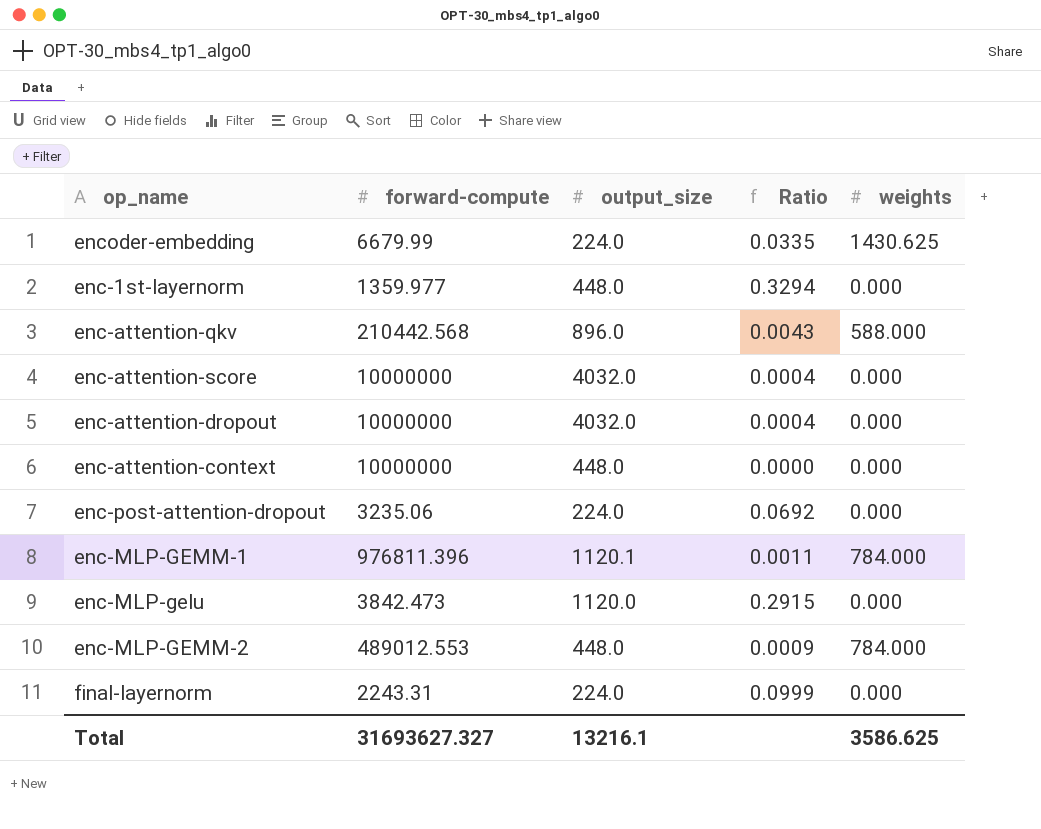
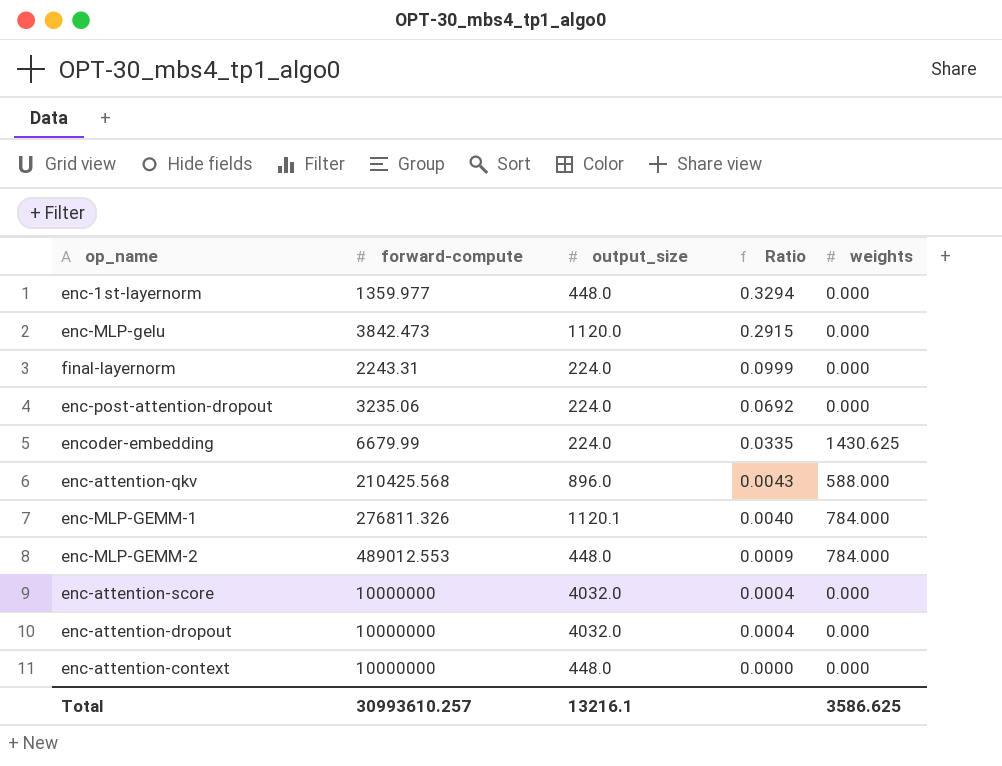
row order: none -> Ratio descending
enc-attention-qkv | forward-compute: 210442.568 -> 210425.568
enc-MLP-GEMM-1 | forward-compute: 976811.396 -> 276811.326
enc-MLP-GEMM-1 | Ratio: 0.0011 -> 0.0040
Total | forward-compute: 31693627.327 -> 30993610.257

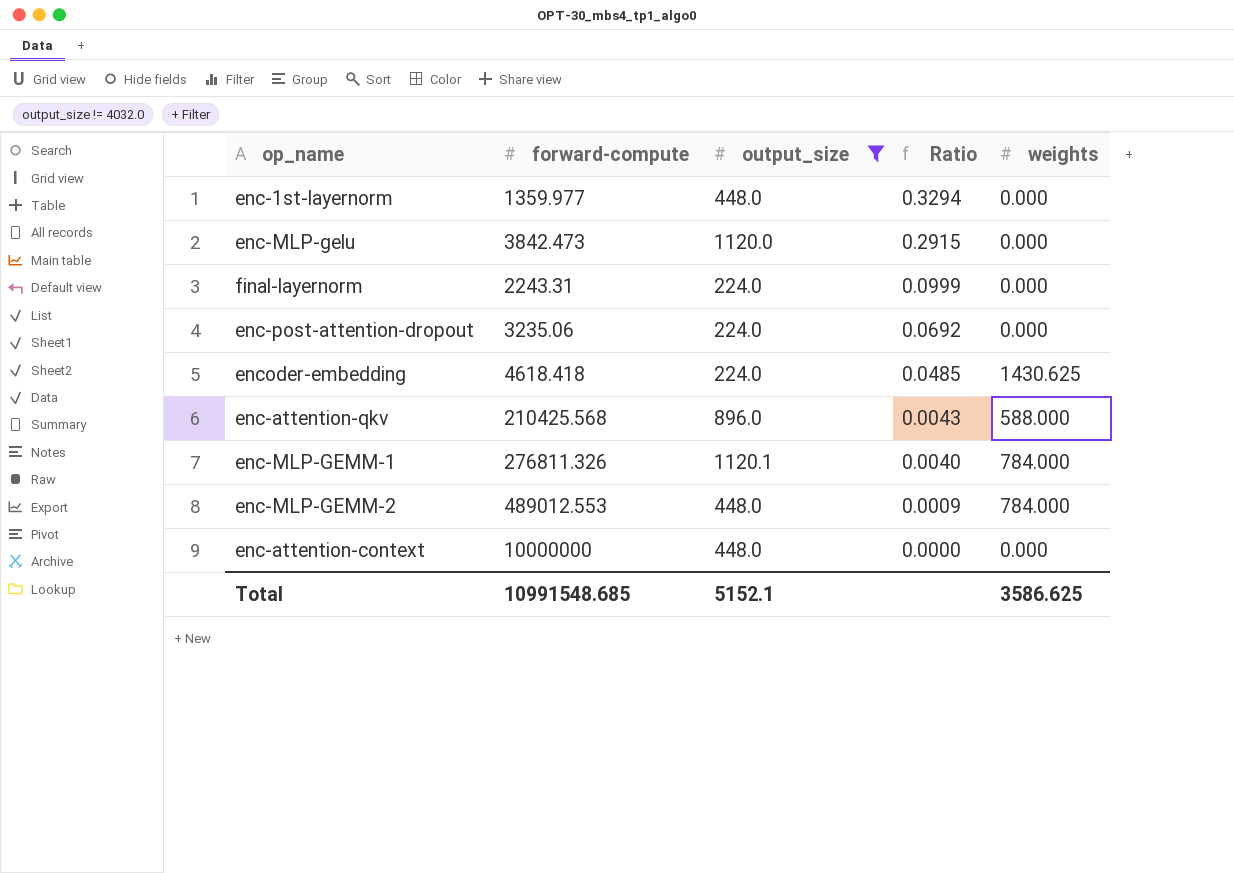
filter: none -> output_size != 4032.0
encoder-embedding | forward-compute: 6679.99 -> 4618.418
encoder-embedding | Ratio: 0.0335 -> 0.0485
Total | forward-compute: 30993610.257 -> 10991548.685
Total | output_size: 13216.1 -> 5152.1

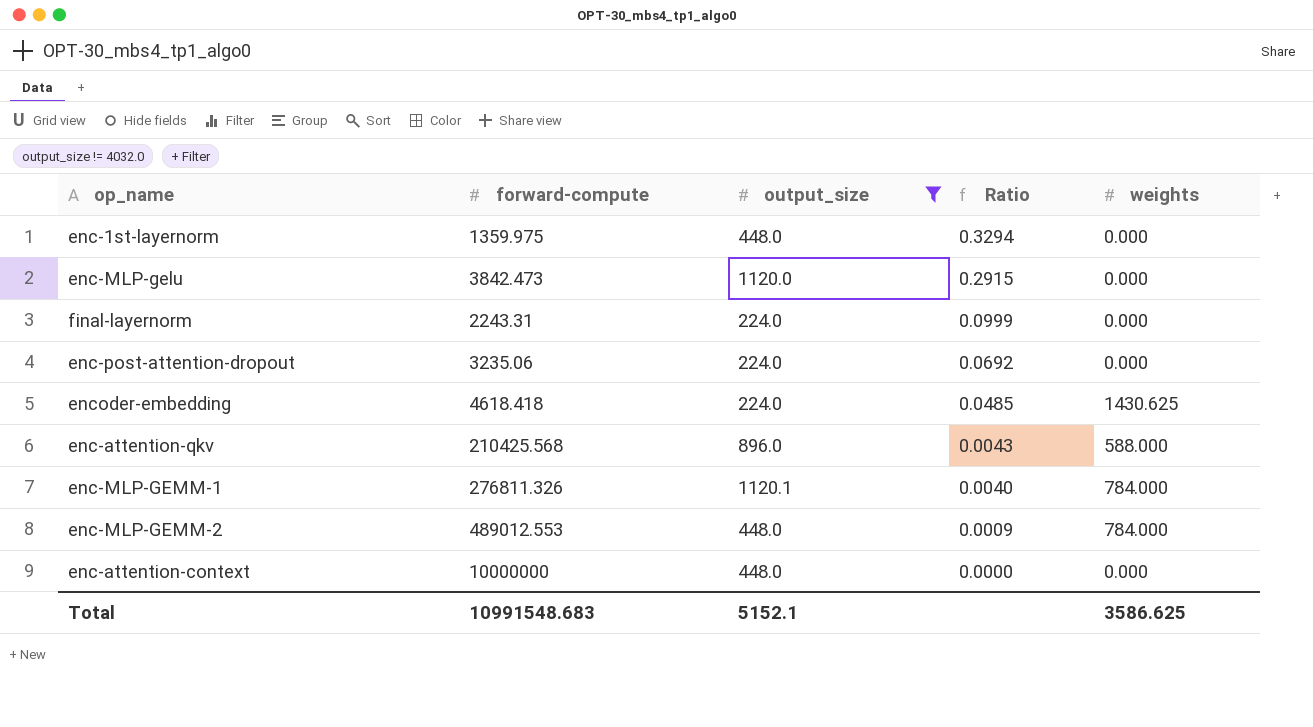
enc-1st-layernorm | forward-compute: 1359.977 -> 1359.975
Total | forward-compute: 10991548.685 -> 10991548.683

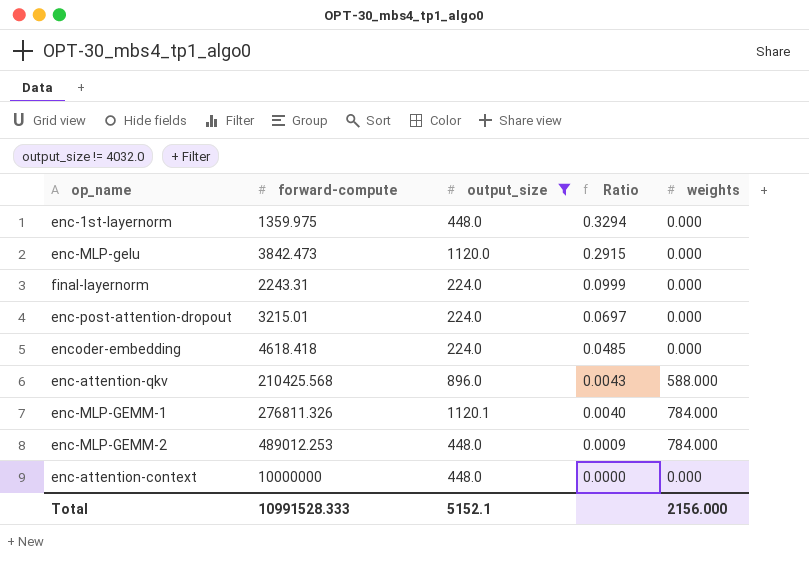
enc-post-attention-dropout | forward-compute: 3235.06 -> 3215.01
enc-post-attention-dropout | Ratio: 0.0692 -> 0.0697
encoder-embedding | weights: 1430.625 -> 0.000
enc-MLP-GEMM-2 | forward-compute: 489012.553 -> 489012.253
Total | forward-compute: 10991548.683 -> 10991528.333
Total | weights: 3586.625 -> 2156.000

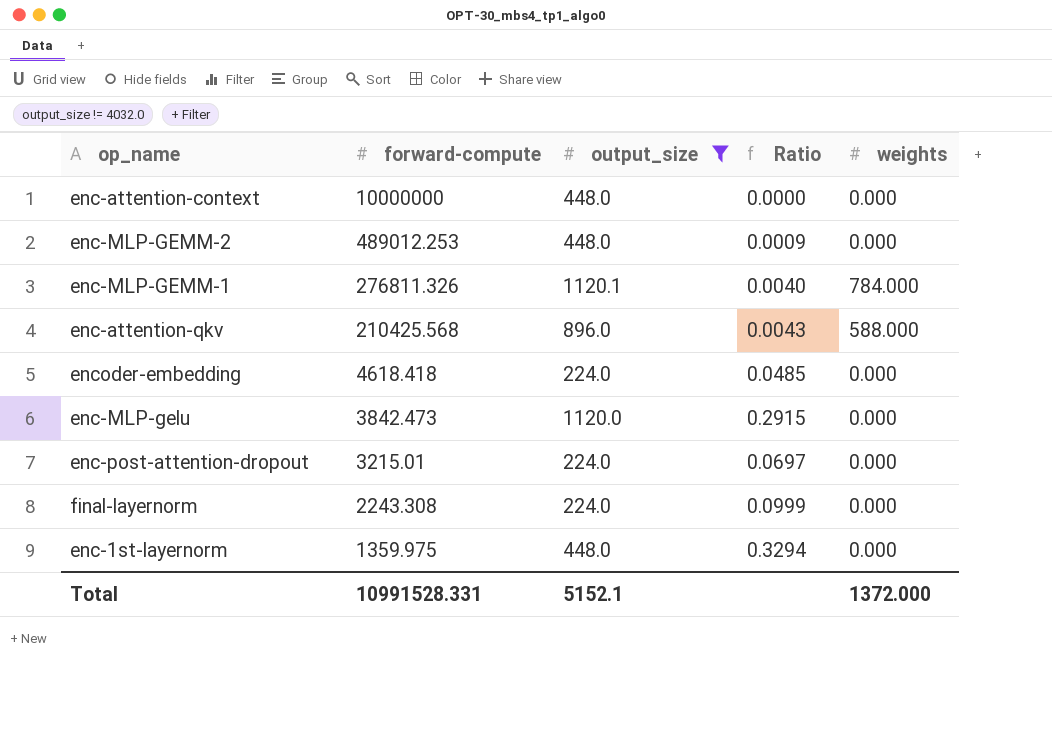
row order: Ratio descending -> forward-compute descending
enc-MLP-GEMM-2 | weights: 784.000 -> 0.000
final-layernorm | forward-compute: 2243.31 -> 2243.308
Total | forward-compute: 10991528.333 -> 10991528.331
Total | weights: 2156.000 -> 1372.000

